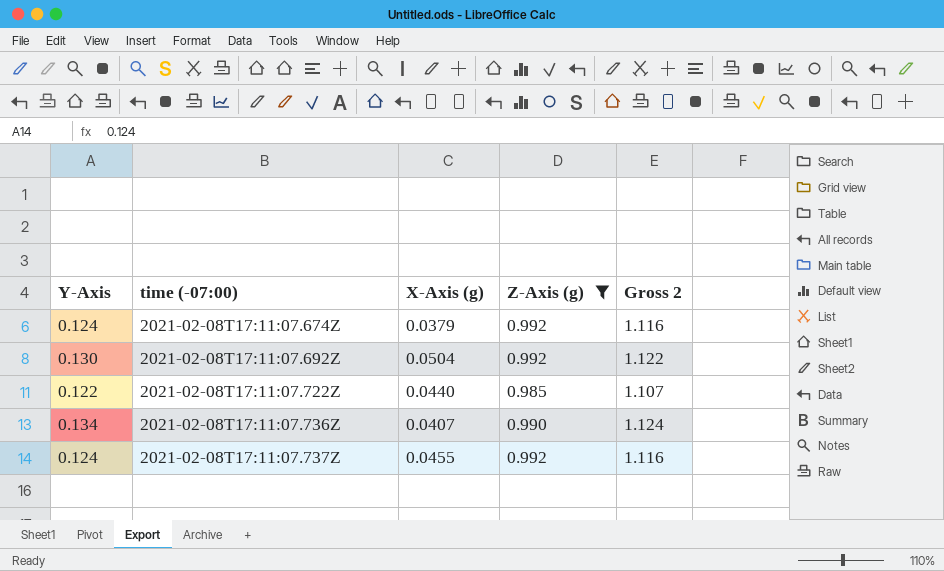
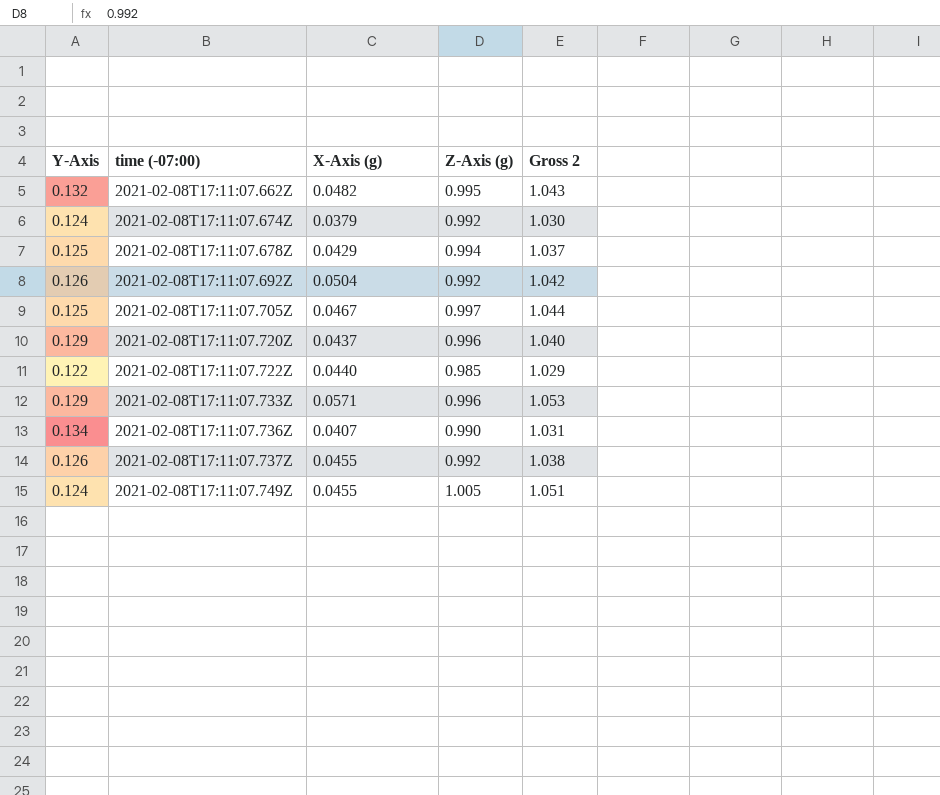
filter: Z-Axis (g) <= 0.992 -> none
column Gross 2 | formula: [Y-Axis] + [Z-Axis (g)] -> [X-Axis (g)] + [Z-Axis (g)]
2021-02-08T17:11:07.692Z | Y-Axis: 0.130 -> 0.126
2021-02-08T17:11:07.737Z | Y-Axis: 0.124 -> 0.126

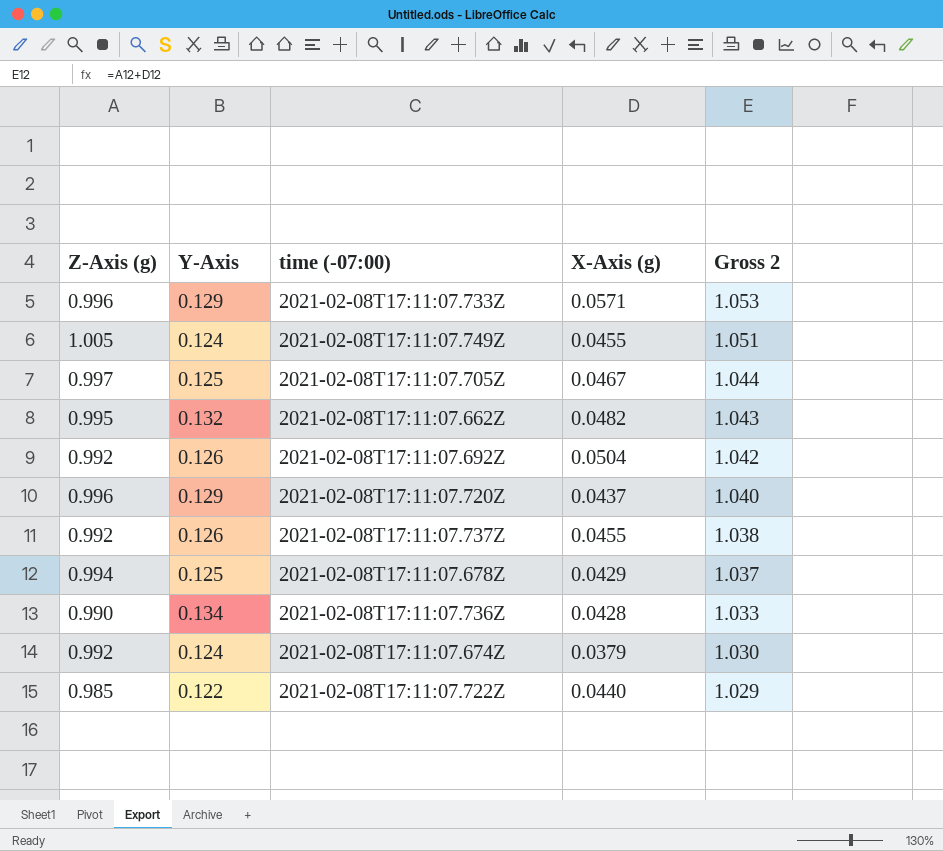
row order: time (-07:00) ascending -> Gross 2 descending
column Z-Axis (g) | position: 4 -> 1
2021-02-08T17:11:07.736Z | X-Axis (g): 0.0407 -> 0.0428
2021-02-08T17:11:07.736Z | Gross 2: 1.031 -> 1.033

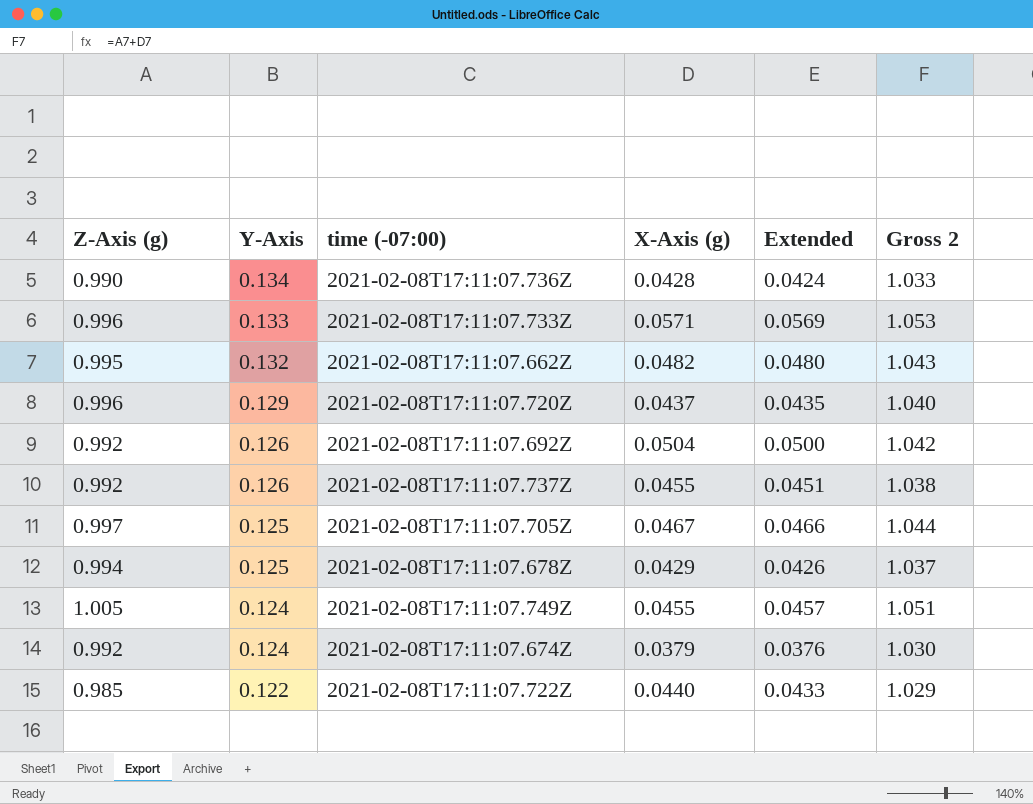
row order: Gross 2 descending -> Y-Axis descending
column Extended | formula: none -> [Z-Axis (g)] * [X-Axis (g)]
2021-02-08T17:11:07.733Z | Y-Axis: 0.129 -> 0.133

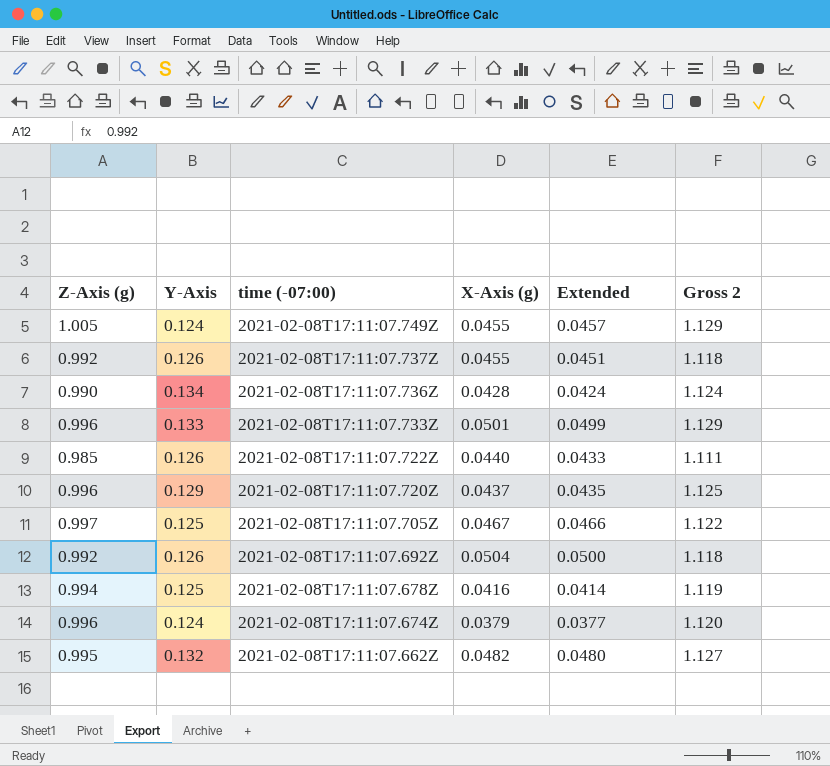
row order: Y-Axis descending -> time (-07:00) descending
column Gross 2 | formula: [Z-Axis (g)] + [X-Axis (g)] -> [Z-Axis (g)] + [Y-Axis]
2021-02-08T17:11:07.733Z | X-Axis (g): 0.0571 -> 0.0501
2021-02-08T17:11:07.733Z | Extended: 0.0569 -> 0.0499
2021-02-08T17:11:07.722Z | Y-Axis: 0.122 -> 0.126
2021-02-08T17:11:07.678Z | X-Axis (g): 0.0429 -> 0.0416
2021-02-08T17:11:07.678Z | Extended: 0.0426 -> 0.0414
2021-02-08T17:11:07.674Z | Z-Axis (g): 0.992 -> 0.996
2021-02-08T17:11:07.674Z | Extended: 0.0376 -> 0.0377

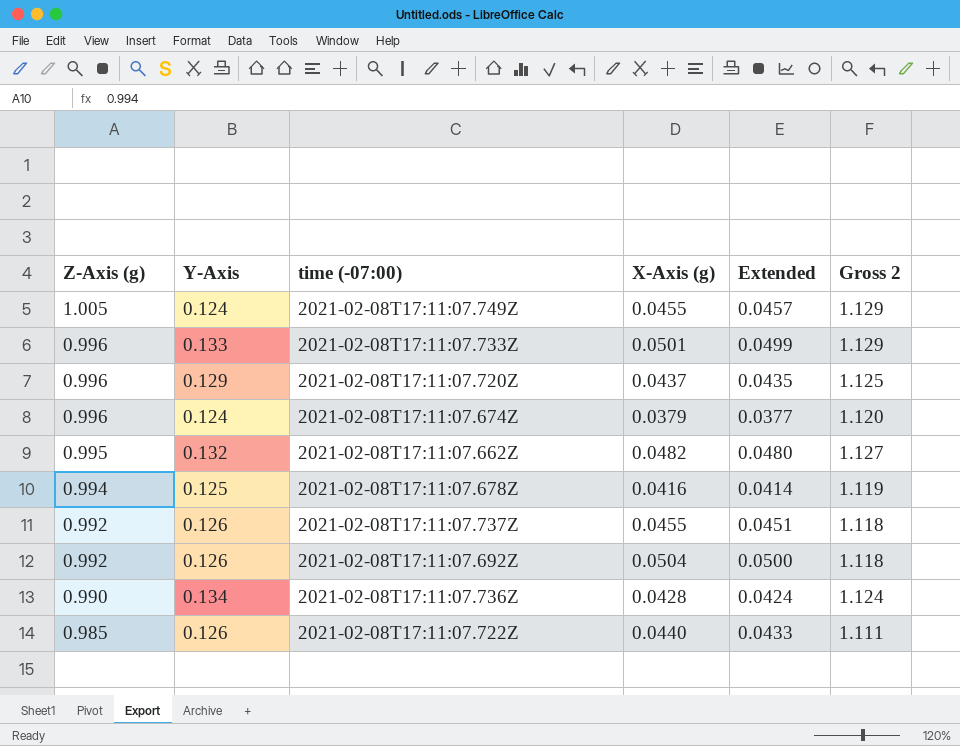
row order: time (-07:00) descending -> Z-Axis (g) descending
row 2021-02-08T17:11:07.705Z: 0.997 | 0.125 | 0.0467 | 0.0466 | 1.122 -> none

